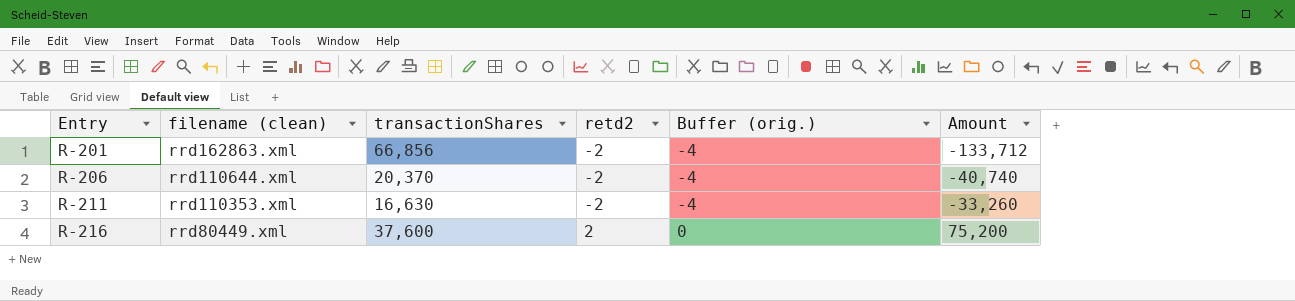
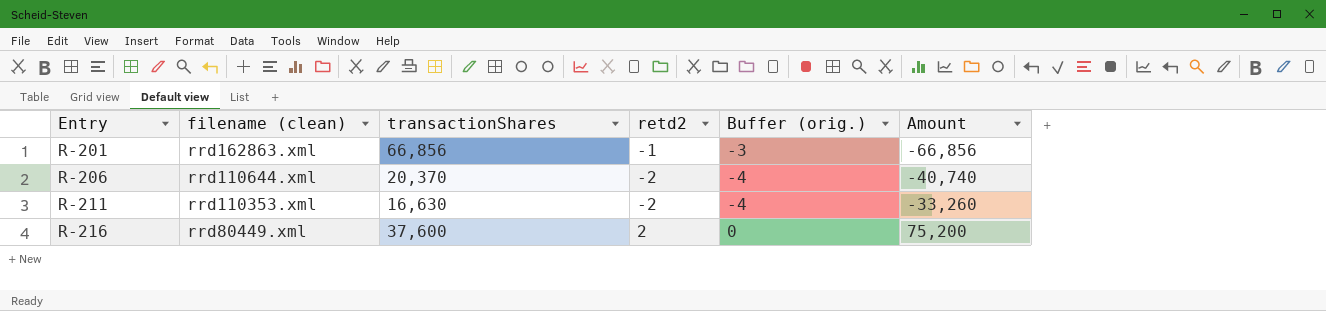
R-201 | retd2: -2 -> -1
R-201 | Buffer (orig.): -4 -> -3
R-201 | Amount: -133,712 -> -66,856

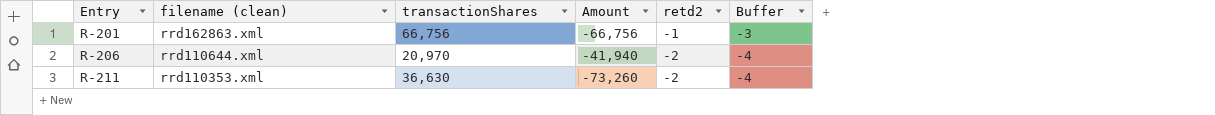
column Amount | position: 6 -> 4
column name: Buffer (orig.) -> Buffer
row R-216: rrd80449.xml | 37,600 | 2 | 0 | 75,200 -> none
R-201 | transactionShares: 66,856 -> 66,756
R-201 | Amount: -66,856 -> -66,756
R-206 | transactionShares: 20,370 -> 20,970
R-206 | Amount: -40,740 -> -41,940
R-211 | transactionShares: 16,630 -> 36,630
R-211 | Amount: -33,260 -> -73,260

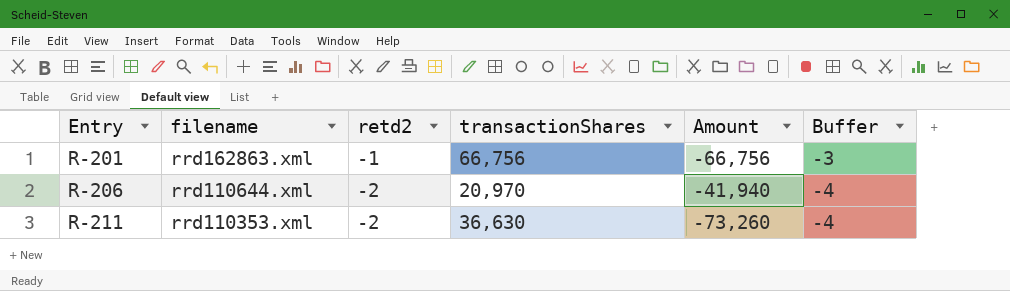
column name: filename (clean) -> filename
column retd2 | position: 5 -> 3

